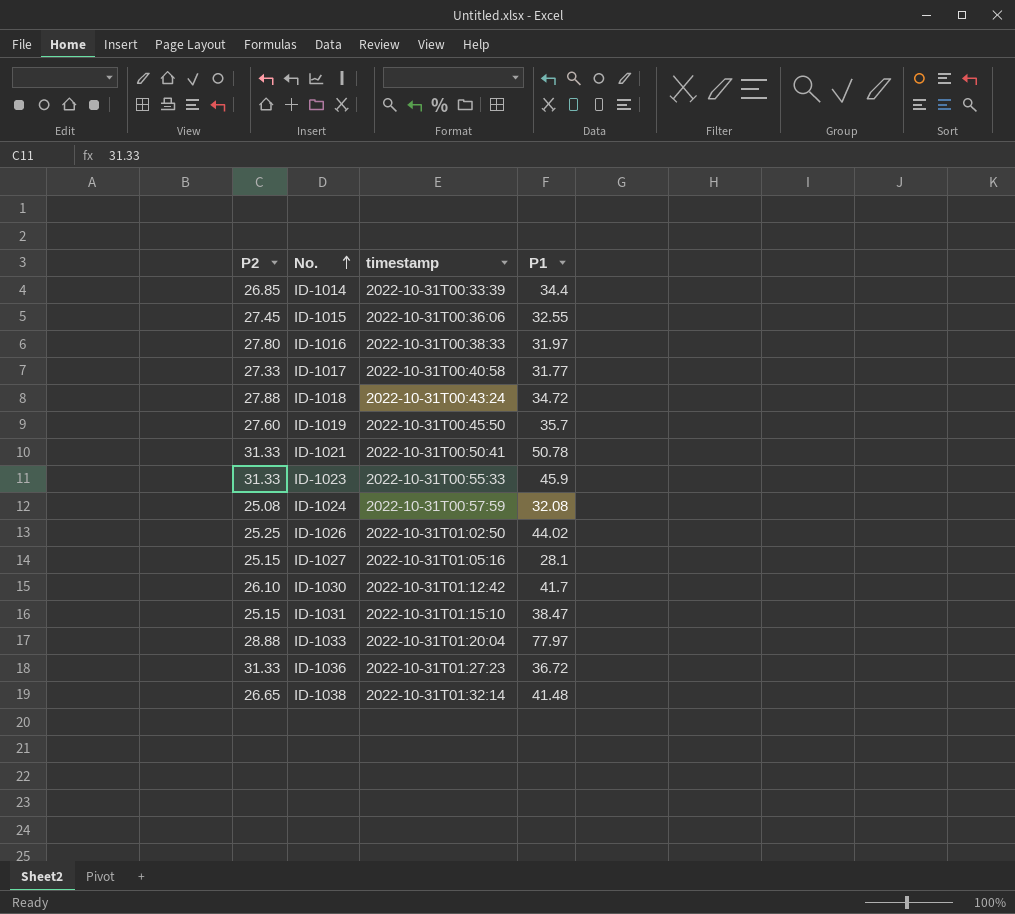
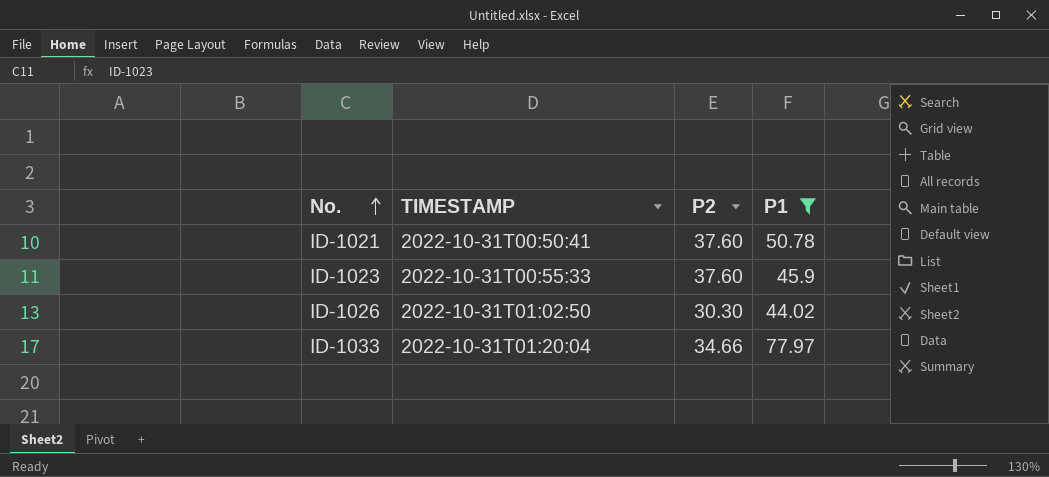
filter: none -> P1 >= 44.02
column name: timestamp -> TIMESTAMP
column P2 | position: 1 -> 3
ID-1021 | P2: 31.33 -> 37.60
ID-1023 | P2: 31.33 -> 37.60
ID-1026 | P2: 25.25 -> 30.30
ID-1033 | P2: 28.88 -> 34.66

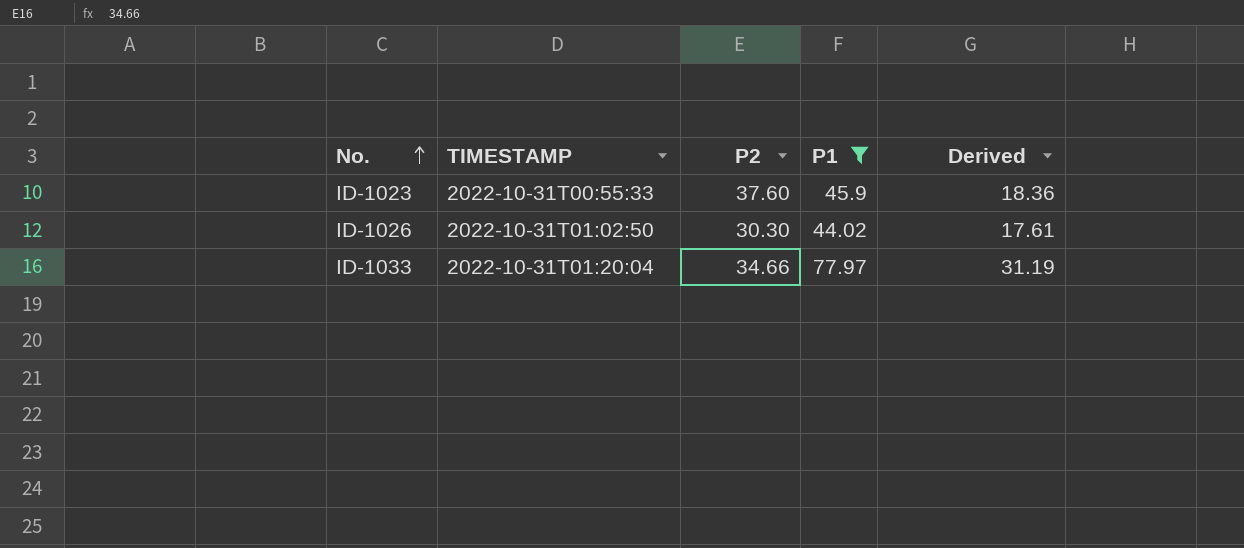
column Derived | formula: none -> [P1] * 0.4
row ID-1021: 2022-10-31T00:50:41 | 37.60 | 50.78 -> none

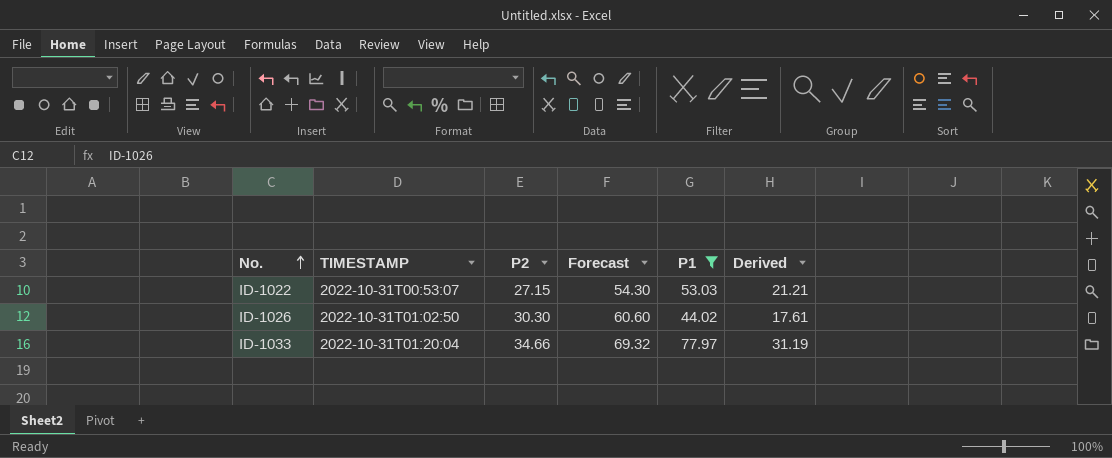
column Forecast | formula: none -> [P2] * 2
row ID-1023: 2022-10-31T00:55:33 | 37.60 | 45.9 | 18.36 -> none
row ID-1022: none -> 2022-10-31T00:53:07 | 27.15 | 54.30 | 53.03 | 21.21

